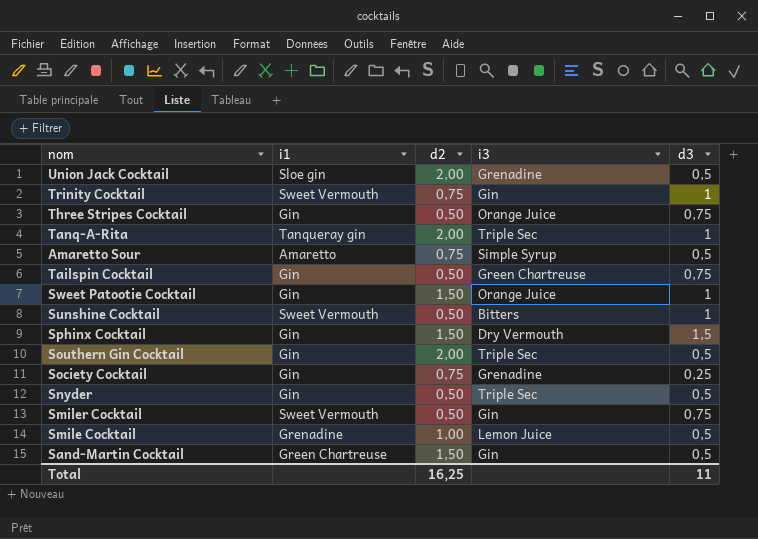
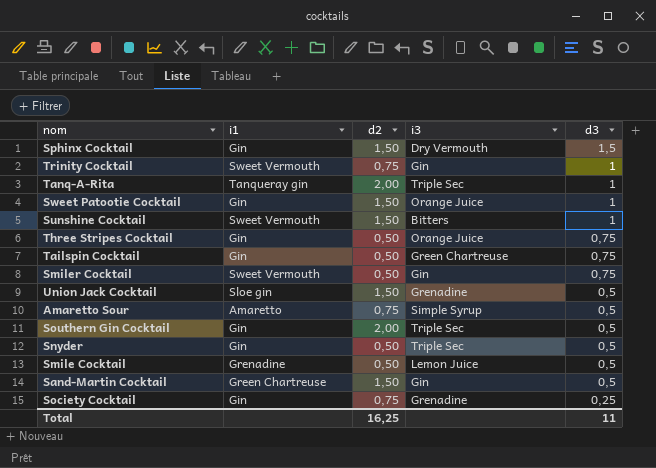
row order: none -> d3 descending
Sunshine Cocktail | d2: 0,50 -> 1,50
Union Jack Cocktail | d2: 2,00 -> 1,50
Smile Cocktail | d2: 1,00 -> 0,50

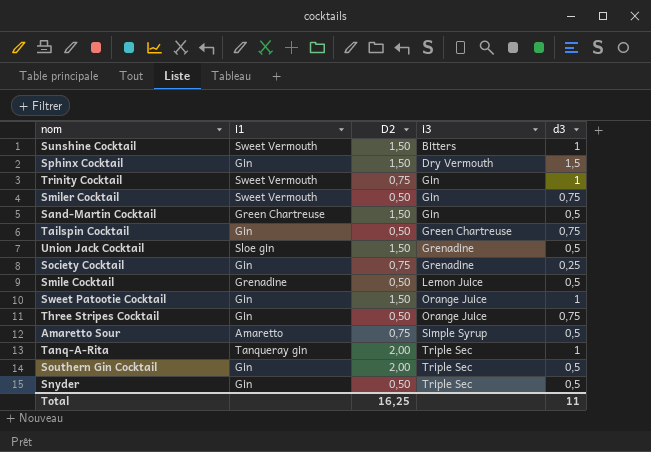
row order: d3 descending -> i3 ascending
column name: d2 -> D2

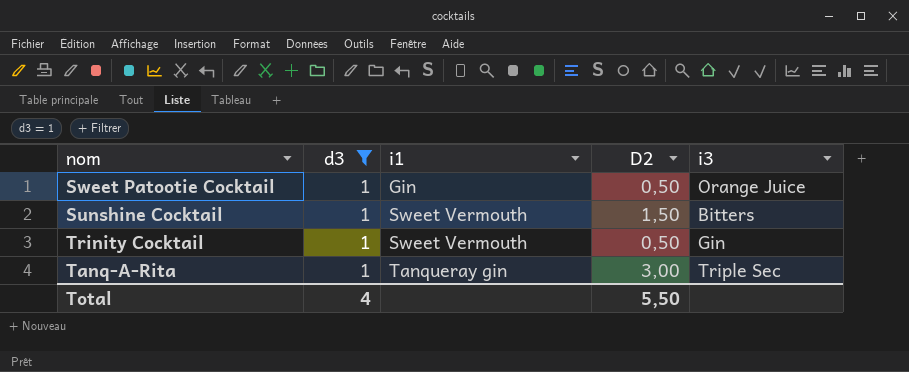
filter: none -> d3 = 1
row order: i3 ascending -> i1 ascending
column d3 | position: 5 -> 2
Sweet Patootie Cocktail | D2: 1,50 -> 0,50
Trinity Cocktail | D2: 0,75 -> 0,50
Tanq-A-Rita | D2: 2,00 -> 3,00
Total | d3: 11 -> 4
Total | D2: 16,25 -> 5,50

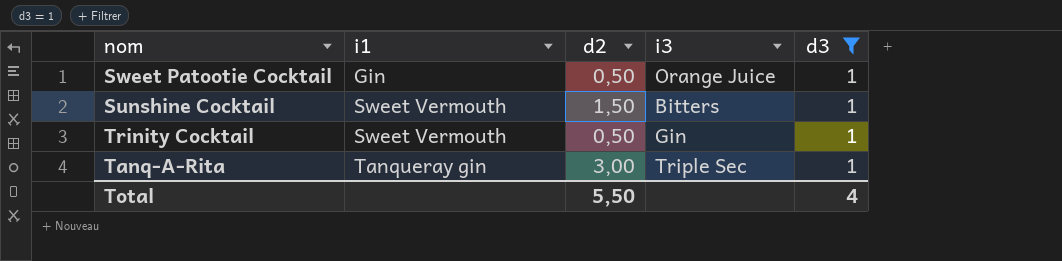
column name: D2 -> d2
column d3 | position: 2 -> 5

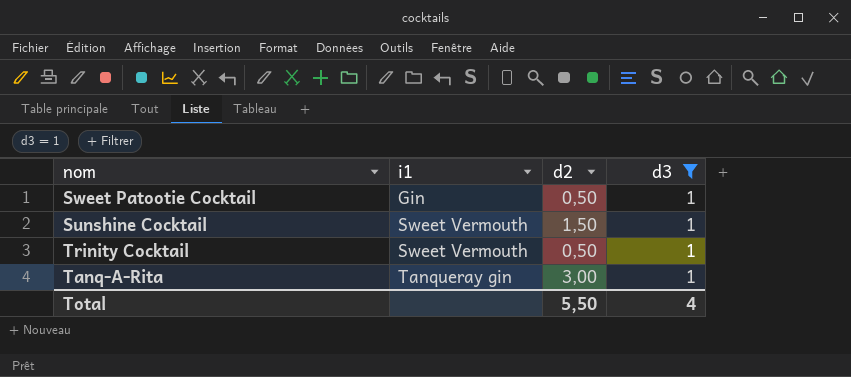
column i3 | position: 4 -> none

